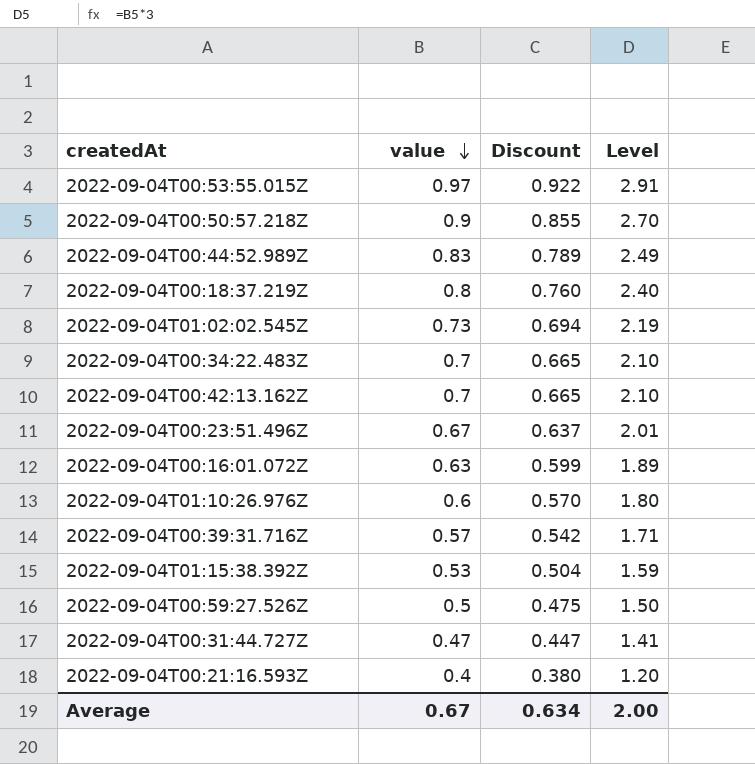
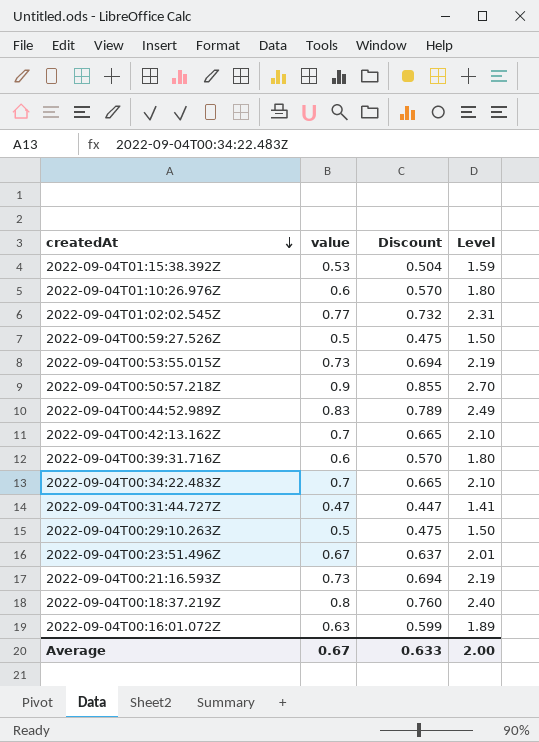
row order: value descending -> createdAt descending
2022-09-04T01:02:02.545Z | value: 0.73 -> 0.77
2022-09-04T01:02:02.545Z | Discount: 0.694 -> 0.732
2022-09-04T01:02:02.545Z | Level: 2.19 -> 2.31
2022-09-04T00:53:55.015Z | value: 0.97 -> 0.73
2022-09-04T00:53:55.015Z | Discount: 0.922 -> 0.694
2022-09-04T00:53:55.015Z | Level: 2.91 -> 2.19
2022-09-04T00:39:31.716Z | value: 0.57 -> 0.6
2022-09-04T00:39:31.716Z | Discount: 0.542 -> 0.570
2022-09-04T00:39:31.716Z | Level: 1.71 -> 1.80
row 2022-09-04T00:29:10.263Z: none -> 0.5 | 0.475 | 1.50
2022-09-04T00:21:16.593Z | value: 0.4 -> 0.73
2022-09-04T00:21:16.593Z | Discount: 0.380 -> 0.694
2022-09-04T00:21:16.593Z | Level: 1.20 -> 2.19
Average | Discount: 0.634 -> 0.633

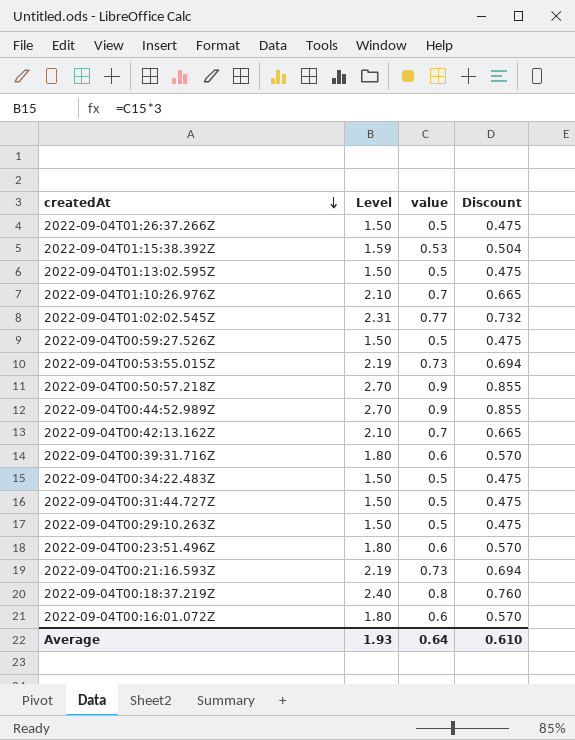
column Level | position: 4 -> 2
row 2022-09-04T01:26:37.266Z: none -> 1.50 | 0.5 | 0.475
row 2022-09-04T01:13:02.595Z: none -> 1.50 | 0.5 | 0.475
2022-09-04T01:10:26.976Z | Level: 1.80 -> 2.10
2022-09-04T01:10:26.976Z | value: 0.6 -> 0.7
2022-09-04T01:10:26.976Z | Discount: 0.570 -> 0.665
2022-09-04T00:44:52.989Z | Level: 2.49 -> 2.70
2022-09-04T00:44:52.989Z | value: 0.83 -> 0.9
2022-09-04T00:44:52.989Z | Discount: 0.789 -> 0.855
2022-09-04T00:34:22.483Z | Level: 2.10 -> 1.50
2022-09-04T00:34:22.483Z | value: 0.7 -> 0.5
2022-09-04T00:34:22.483Z | Discount: 0.665 -> 0.475
2022-09-04T00:31:44.727Z | Level: 1.41 -> 1.50
2022-09-04T00:31:44.727Z | value: 0.47 -> 0.5
2022-09-04T00:31:44.727Z | Discount: 0.447 -> 0.475
2022-09-04T00:23:51.496Z | Level: 2.01 -> 1.80
2022-09-04T00:23:51.496Z | value: 0.67 -> 0.6
2022-09-04T00:23:51.496Z | Discount: 0.637 -> 0.570
2022-09-04T00:16:01.072Z | Level: 1.89 -> 1.80
2022-09-04T00:16:01.072Z | value: 0.63 -> 0.6
2022-09-04T00:16:01.072Z | Discount: 0.599 -> 0.570
Average | Level: 2.00 -> 1.93
Average | value: 0.67 -> 0.64
Average | Discount: 0.633 -> 0.610

